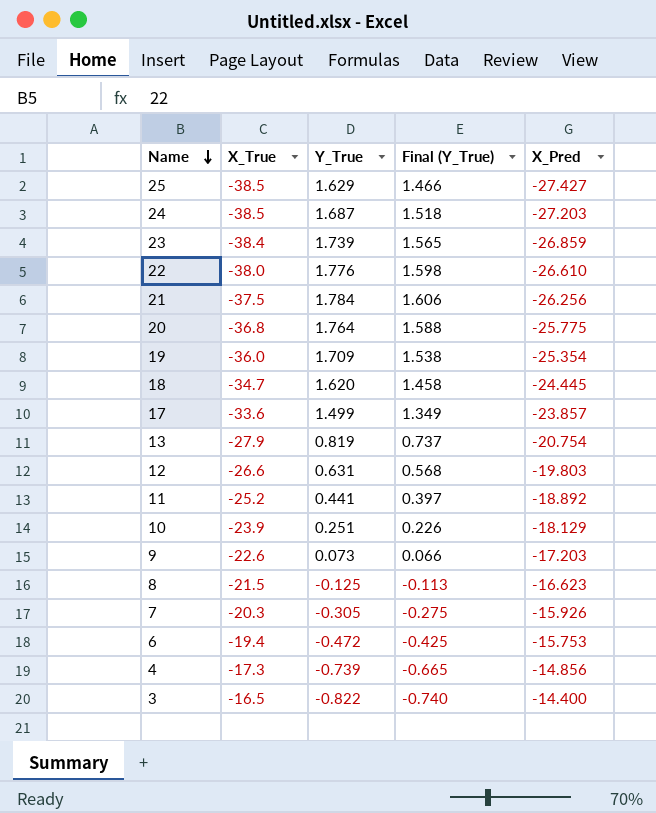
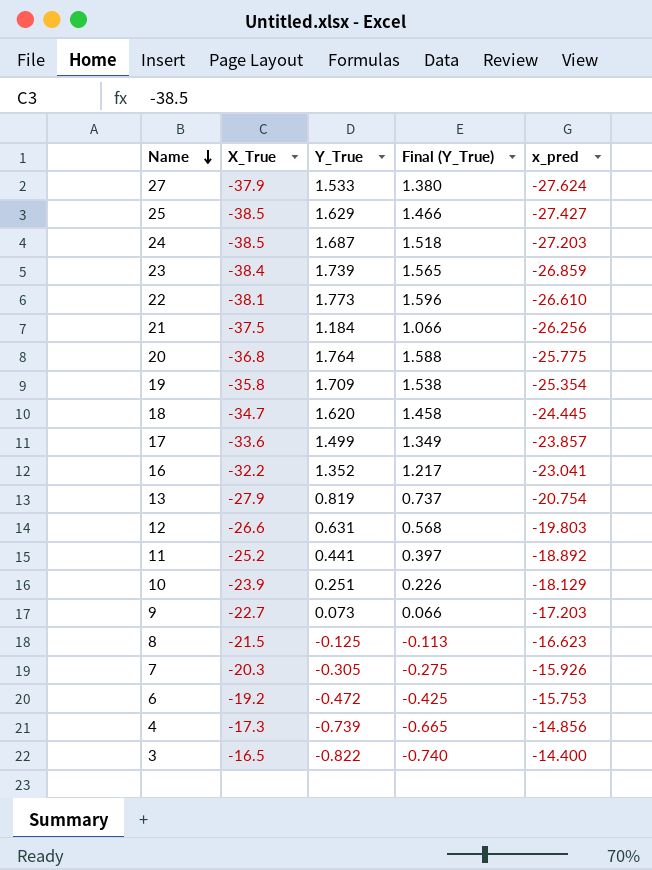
column name: X_Pred -> x_pred
row 27: none -> -37.9 | 1.533 | 1.380 | -27.624
22 | X_True: -38.0 -> -38.1
22 | Y_True: 1.776 -> 1.773
22 | Final (Y_True): 1.598 -> 1.596
21 | Y_True: 1.784 -> 1.184
21 | Final (Y_True): 1.606 -> 1.066
19 | X_True: -36.0 -> -35.8
row 16: none -> -32.2 | 1.352 | 1.217 | -23.041
9 | X_True: -22.6 -> -22.7
6 | X_True: -19.4 -> -19.2

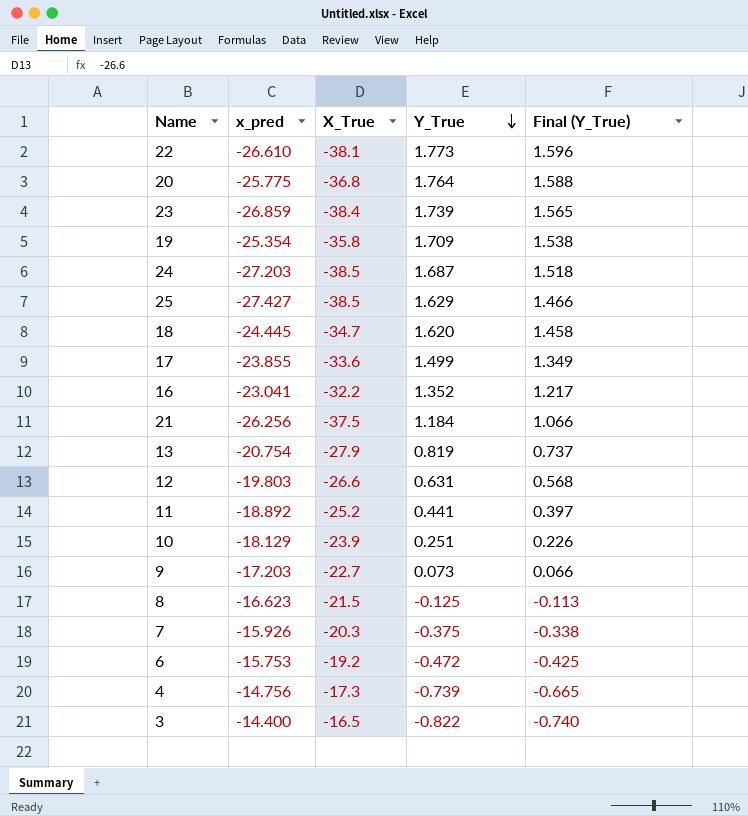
row order: Name descending -> Y_True descending
column x_pred | position: 5 -> 2
row 27: -37.9 | 1.533 | 1.380 | -27.624 -> none
17 | x_pred: -23.857 -> -23.855
7 | Y_True: -0.305 -> -0.375
7 | Final (Y_True): -0.275 -> -0.338
4 | x_pred: -14.856 -> -14.756

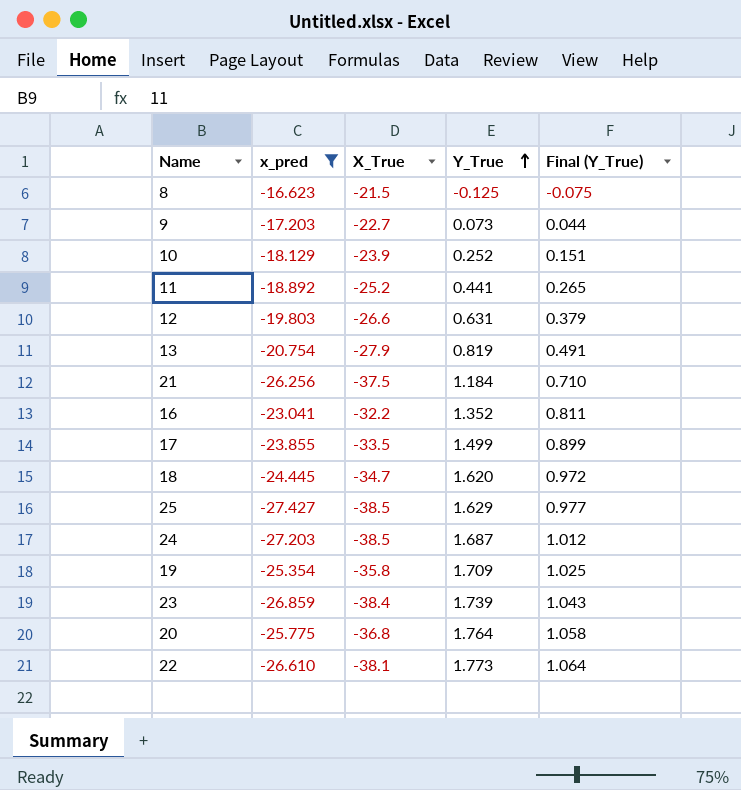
filter: none -> x_pred <= -16.623
row order: Y_True descending -> Y_True ascending
column Final (Y_True) | formula: [Y_True] * 0.9 -> [Y_True] * 0.6
10 | Y_True: 0.251 -> 0.252
17 | X_True: -33.6 -> -33.5

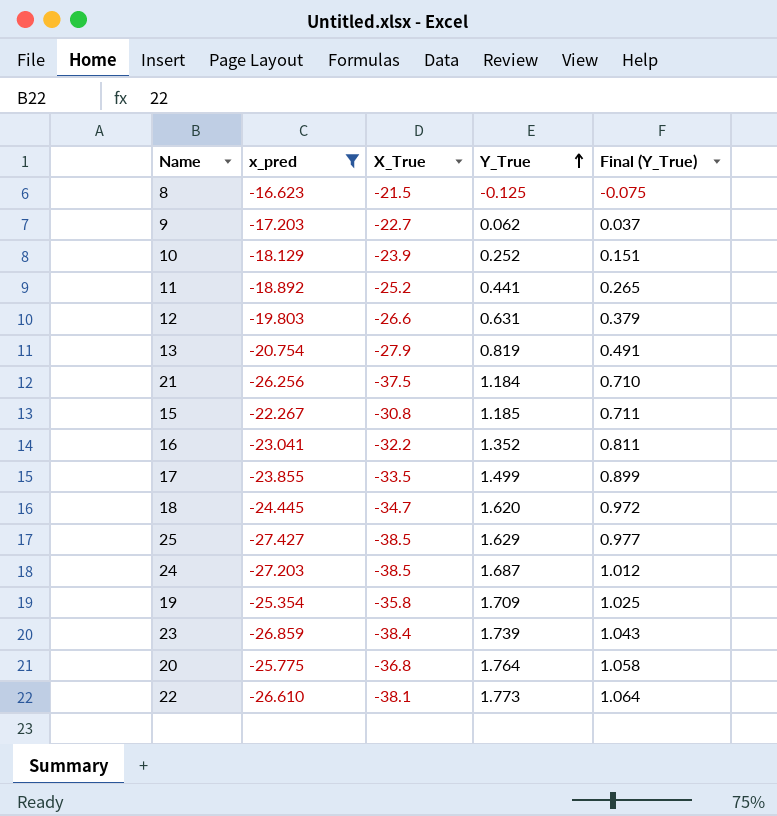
9 | Y_True: 0.073 -> 0.062
9 | Final (Y_True): 0.044 -> 0.037
row 15: none -> -22.267 | -30.8 | 1.185 | 0.711

